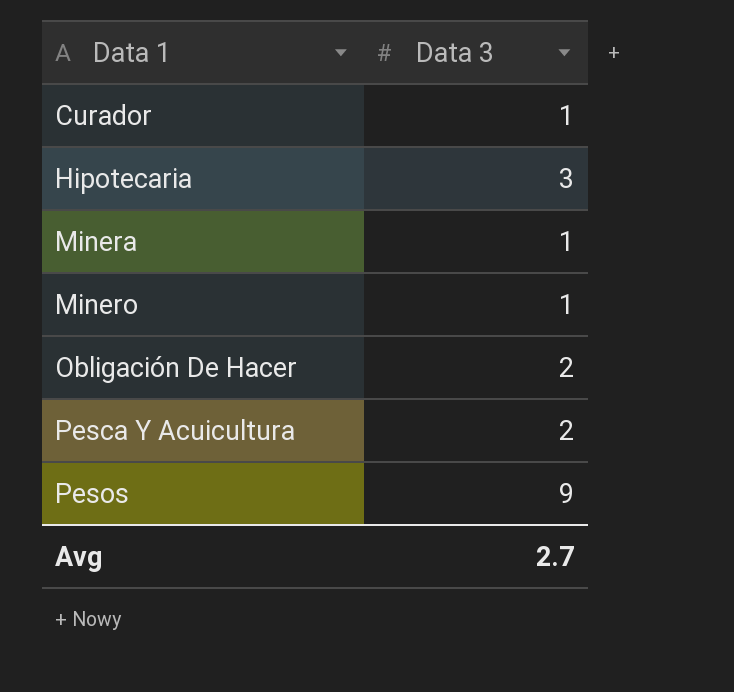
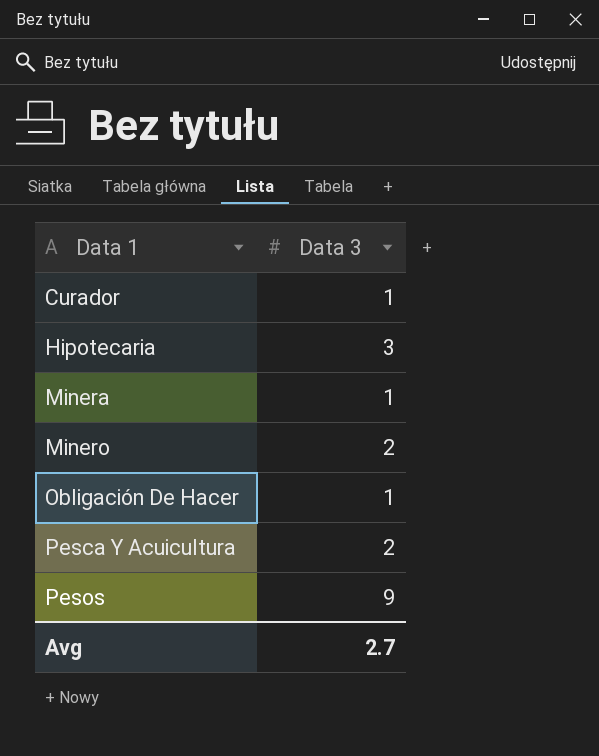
Minero | Data 3: 1 -> 2
Obligación De Hacer | Data 3: 2 -> 1

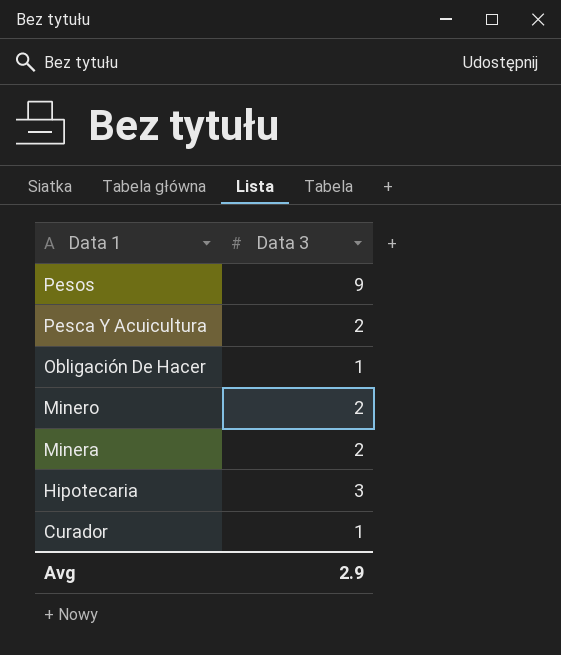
row order: Data 1 ascending -> Data 1 descending
Minera | Data 3: 1 -> 2
Avg | Data 3: 2.7 -> 2.9

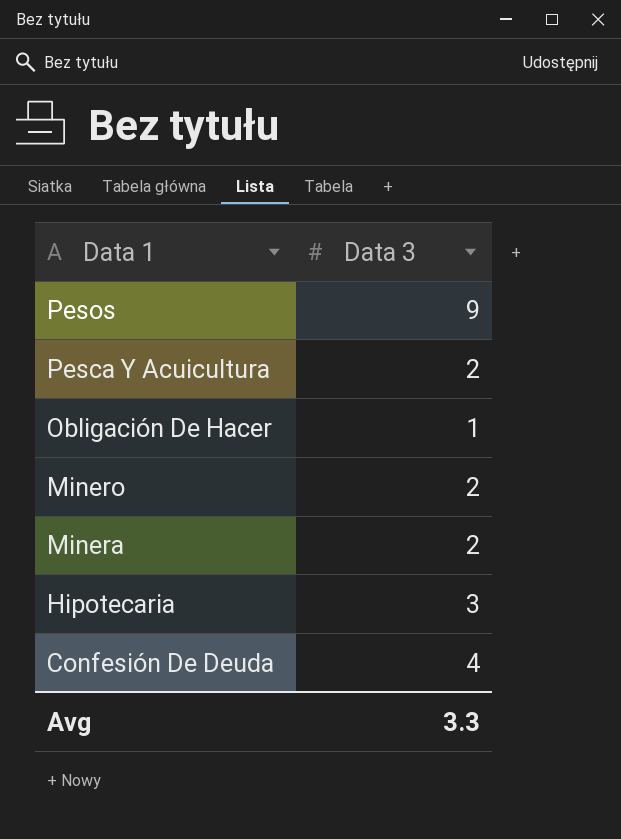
row Curador: 1 -> none
row Confesión De Deuda: none -> 4
Avg | Data 3: 2.9 -> 3.3

